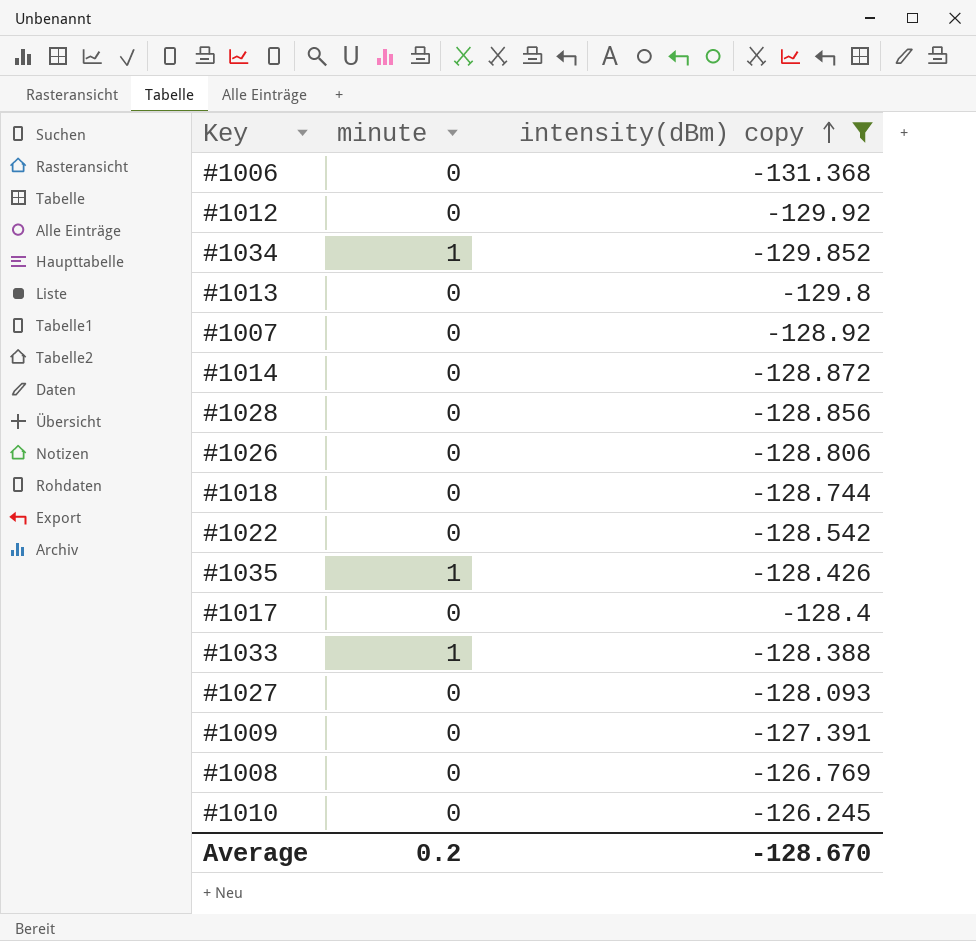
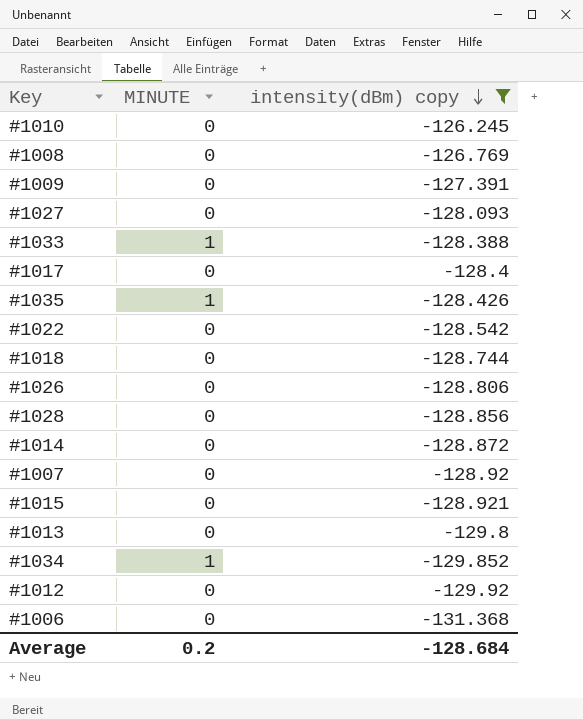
row order: intensity(dBm) copy ascending -> intensity(dBm) copy descending
column name: minute -> MINUTE
row #1015: none -> 0 | -128.921
Average | intensity(dBm) copy: -128.670 -> -128.684

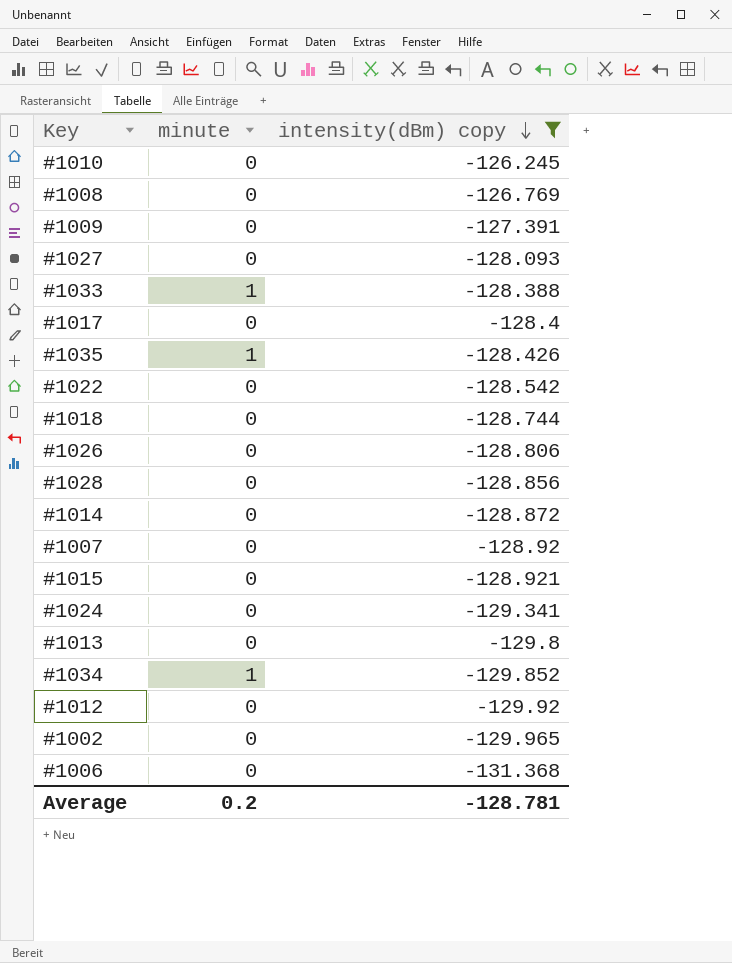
column name: MINUTE -> minute
row #1024: none -> 0 | -129.341
row #1002: none -> 0 | -129.965
Average | intensity(dBm) copy: -128.684 -> -128.781

